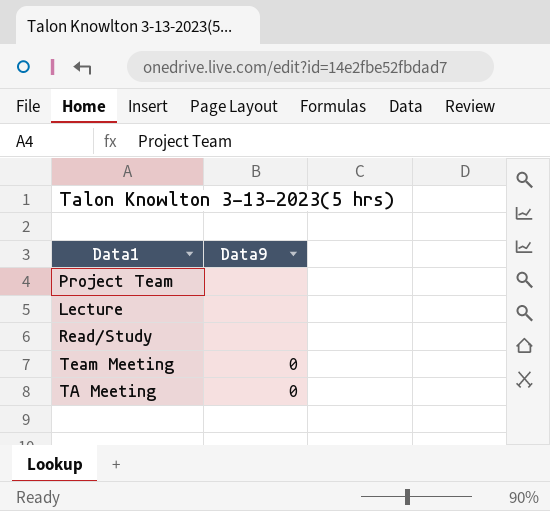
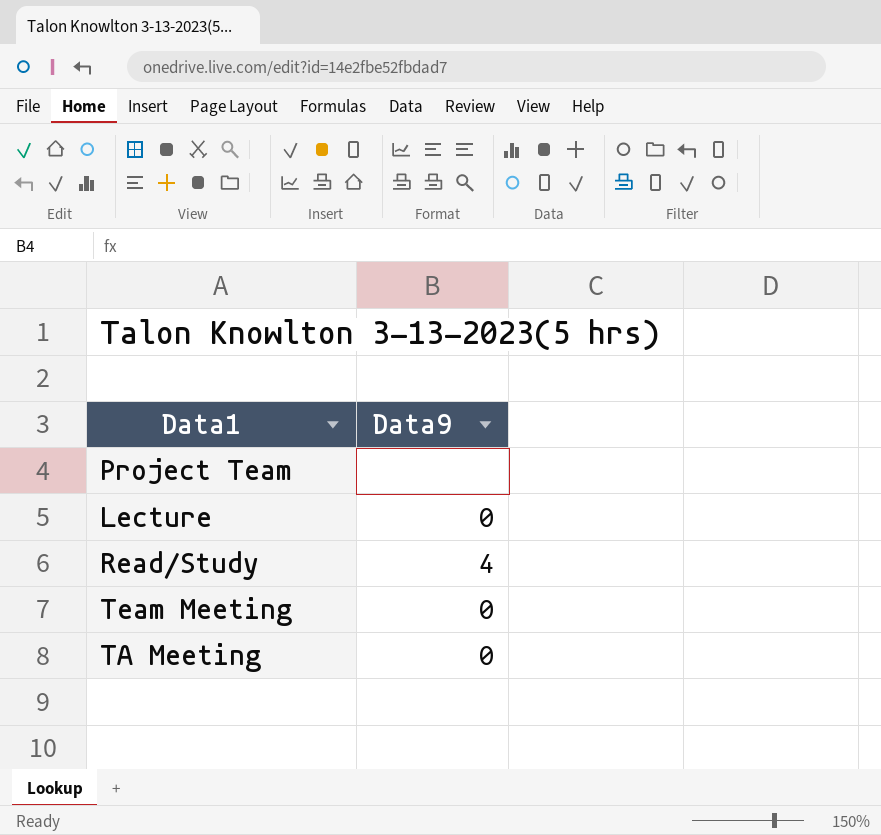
Lecture | Data9: none -> 0
Read/Study | Data9: none -> 4

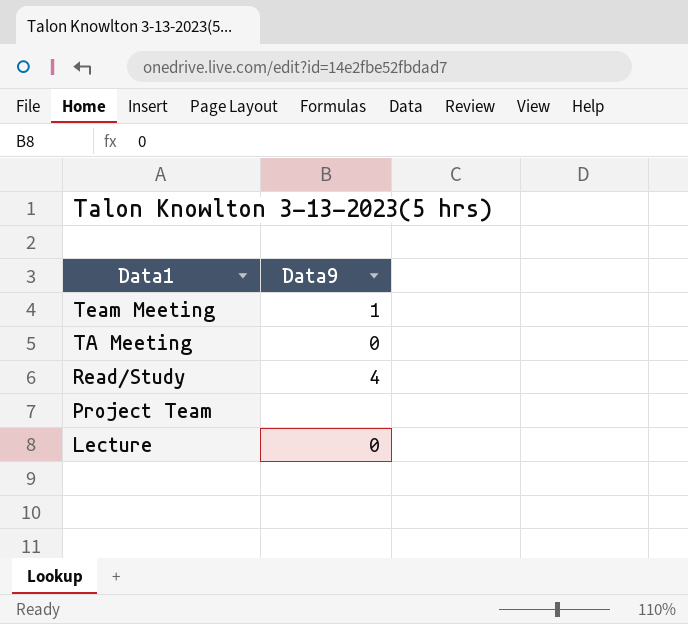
row order: none -> Data1 descending
Team Meeting | Data9: 0 -> 1

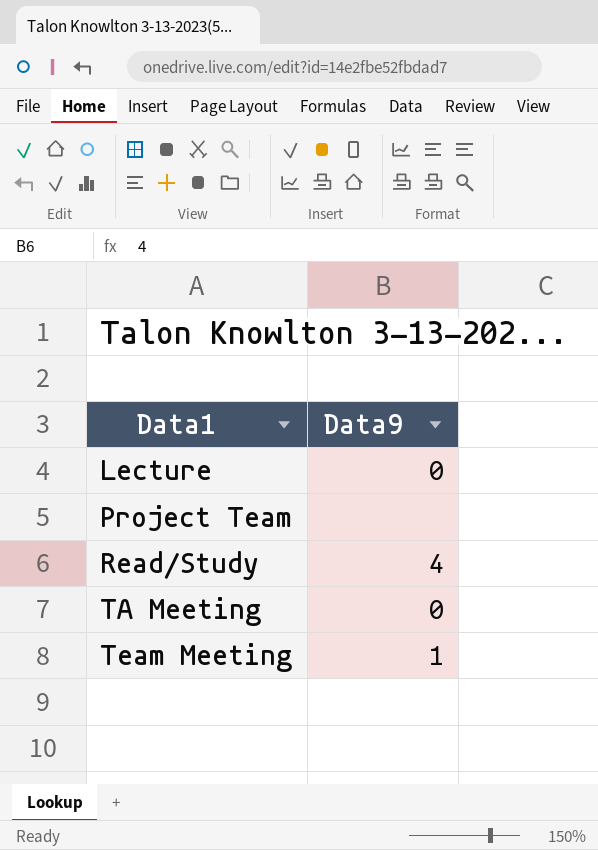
row order: Data1 descending -> Data1 ascending

